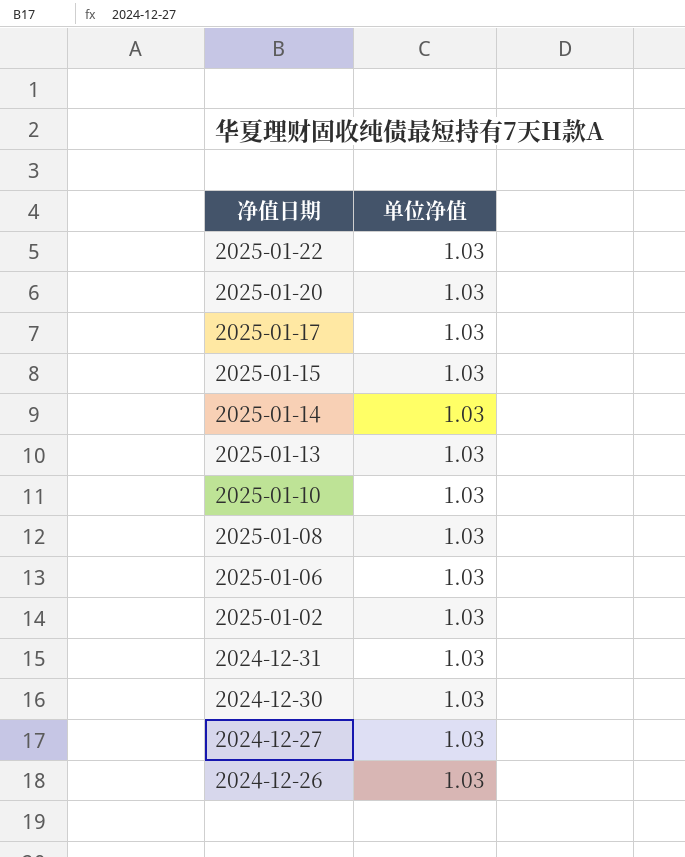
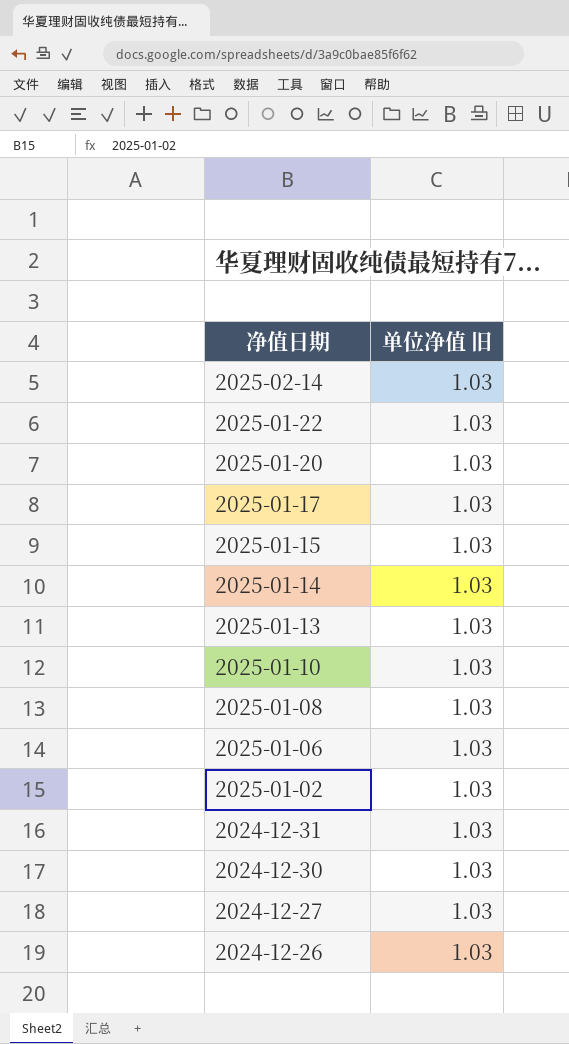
column name: 单位净值 -> 单位净值 旧
row 2025-02-14: none -> 1.03

